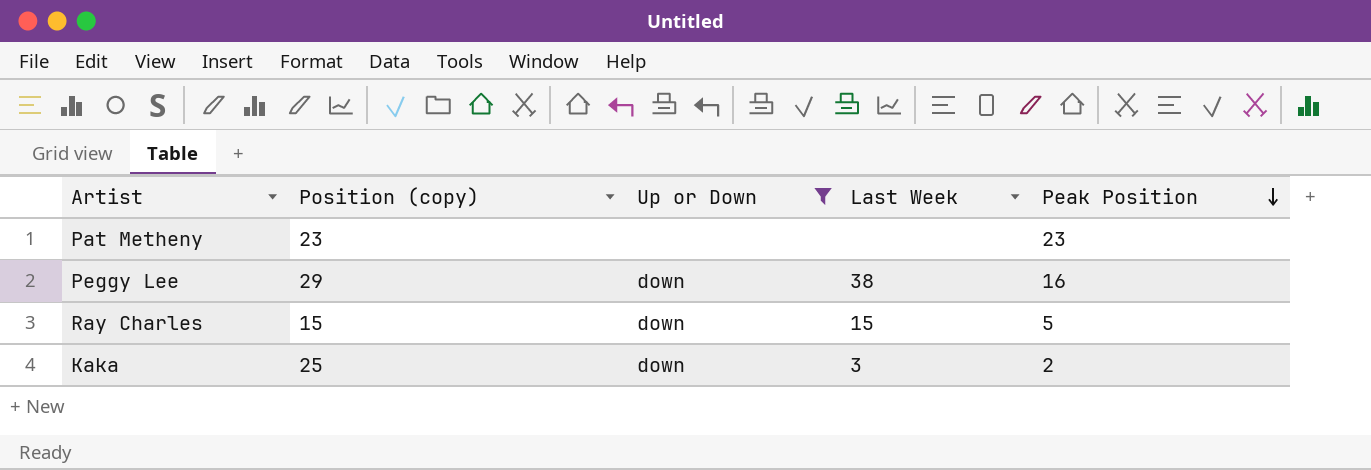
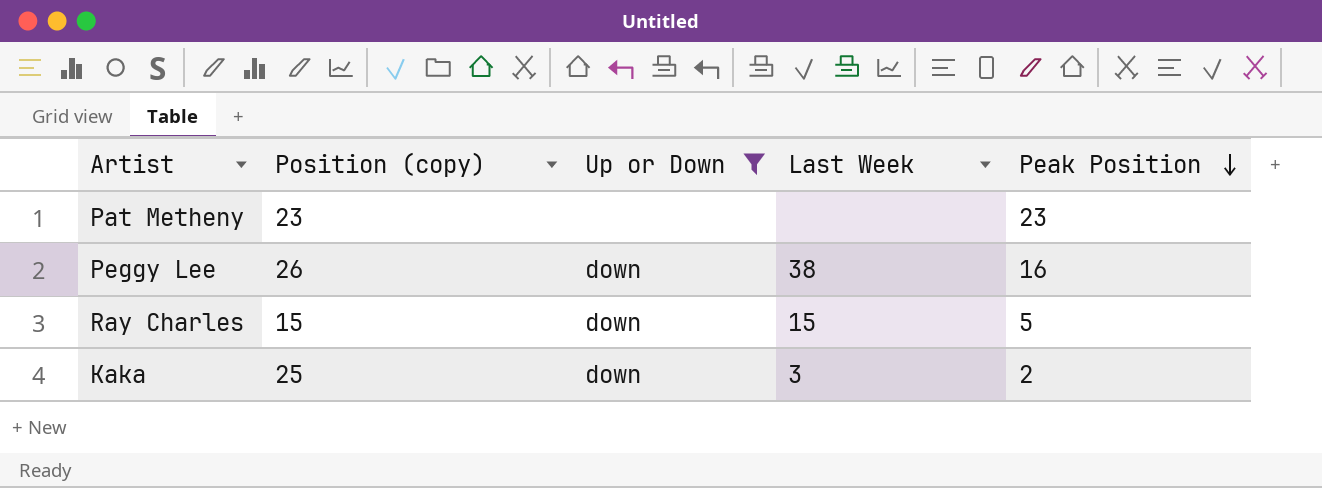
Peggy Lee | Position (copy): 29 -> 26

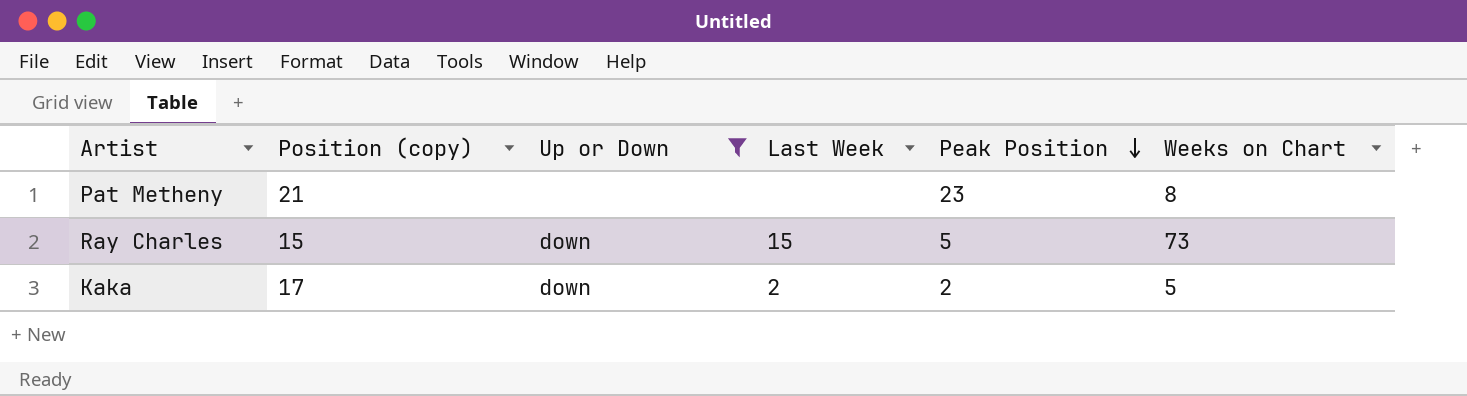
column Weeks on Chart | position: none -> 6
row Peggy Lee: 26 | down | 38 | 16 -> none
Pat Metheny | Position (copy): 23 -> 21
Kaka | Position (copy): 25 -> 17
Kaka | Last Week: 3 -> 2

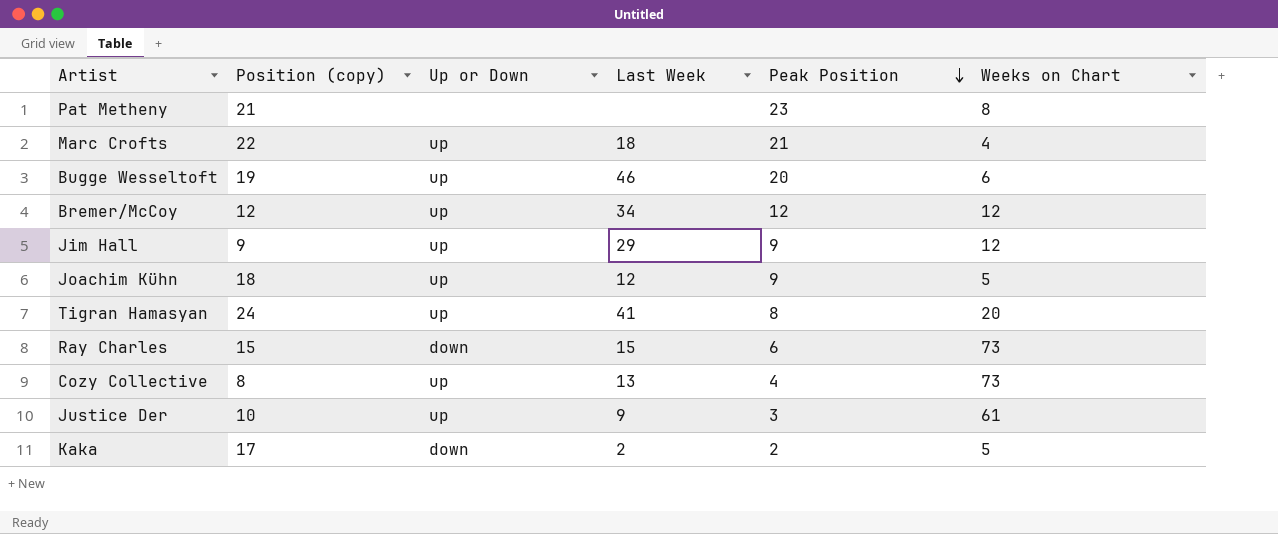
filter: Up or Down != up -> none
Ray Charles | Peak Position: 5 -> 6

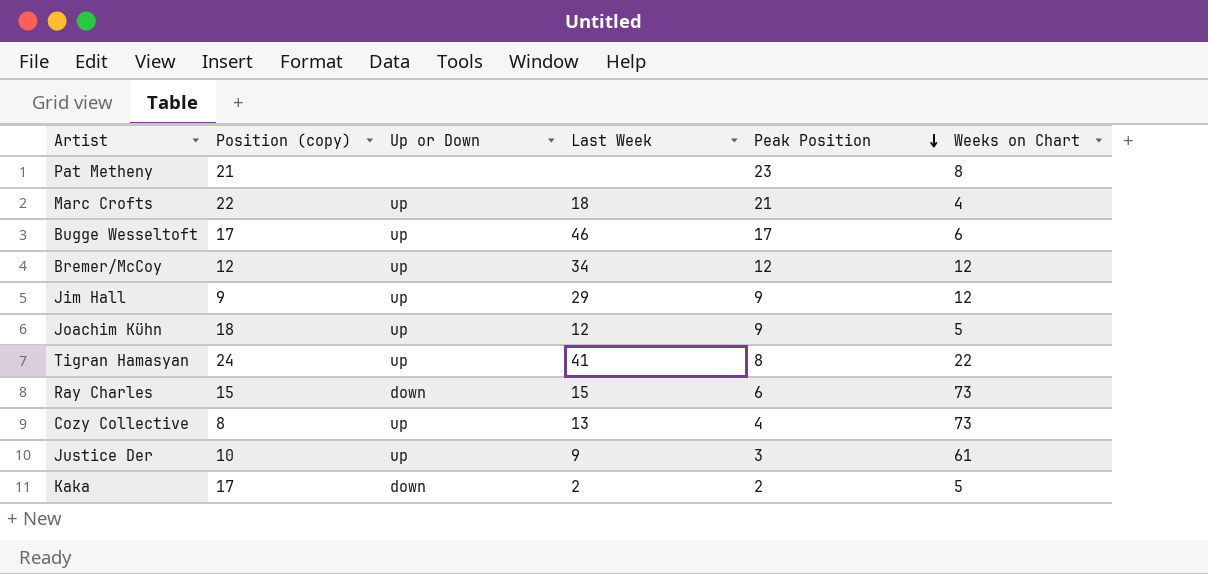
Bugge Wesseltoft | Position (copy): 19 -> 17
Bugge Wesseltoft | Peak Position: 20 -> 17
Tigran Hamasyan | Weeks on Chart: 20 -> 22

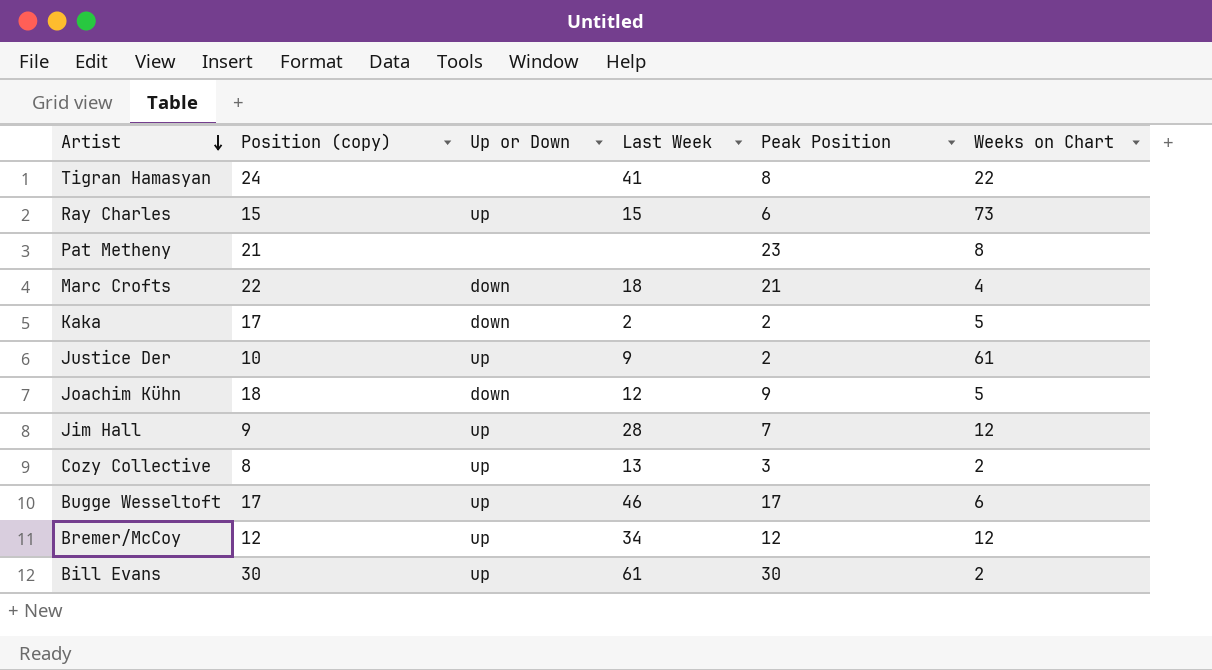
row order: Peak Position descending -> Artist descending
Tigran Hamasyan | Up or Down: up -> none
Ray Charles | Up or Down: down -> up
Marc Crofts | Up or Down: up -> down
Justice Der | Peak Position: 3 -> 2
Joachim Kühn | Up or Down: up -> down
Jim Hall | Last Week: 29 -> 28
Jim Hall | Peak Position: 9 -> 7
Cozy Collective | Peak Position: 4 -> 3
Cozy Collective | Weeks on Chart: 73 -> 2
row Bill Evans: none -> 30 | up | 61 | 30 | 2

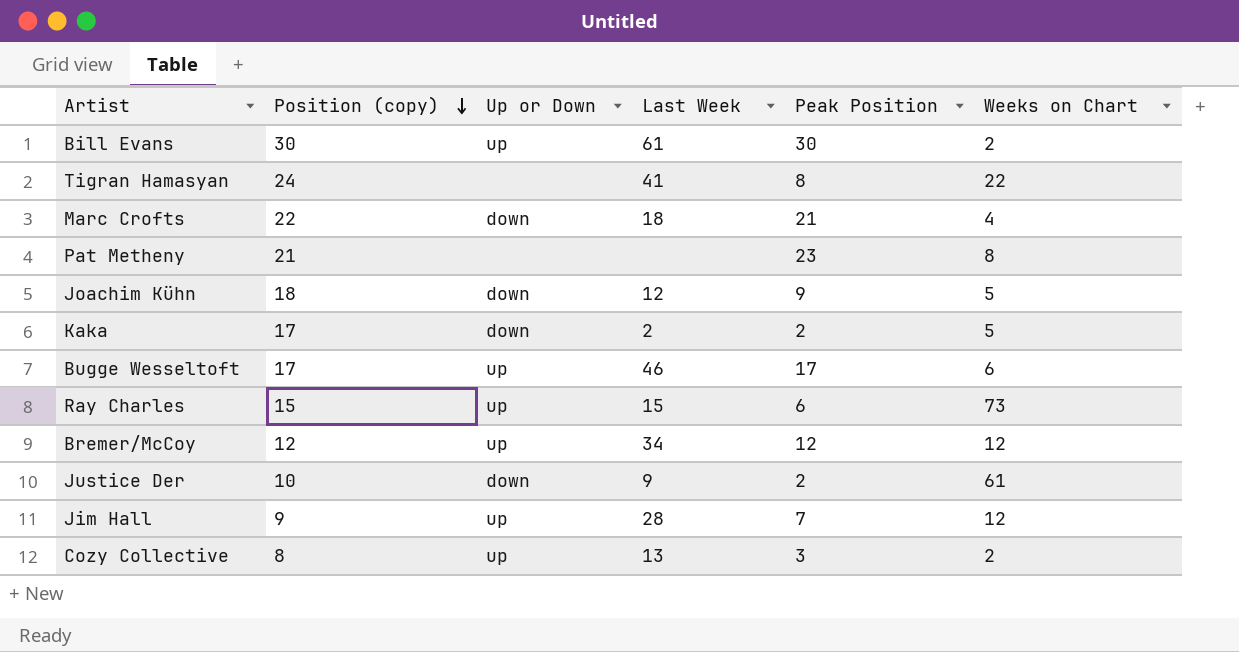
row order: Artist descending -> Position (copy) descending
Justice Der | Up or Down: up -> down

